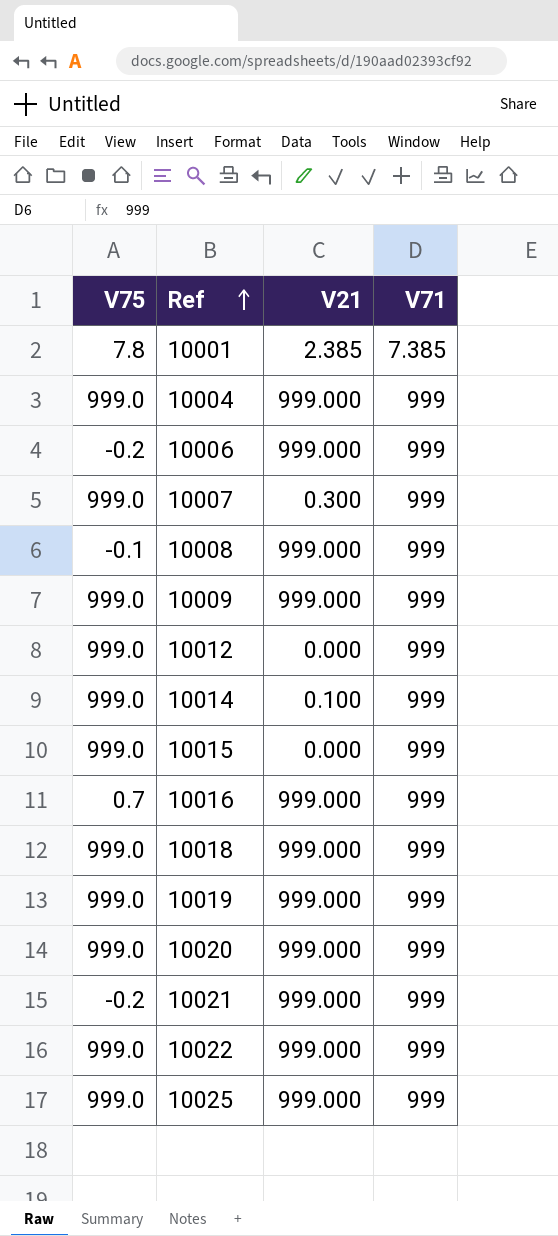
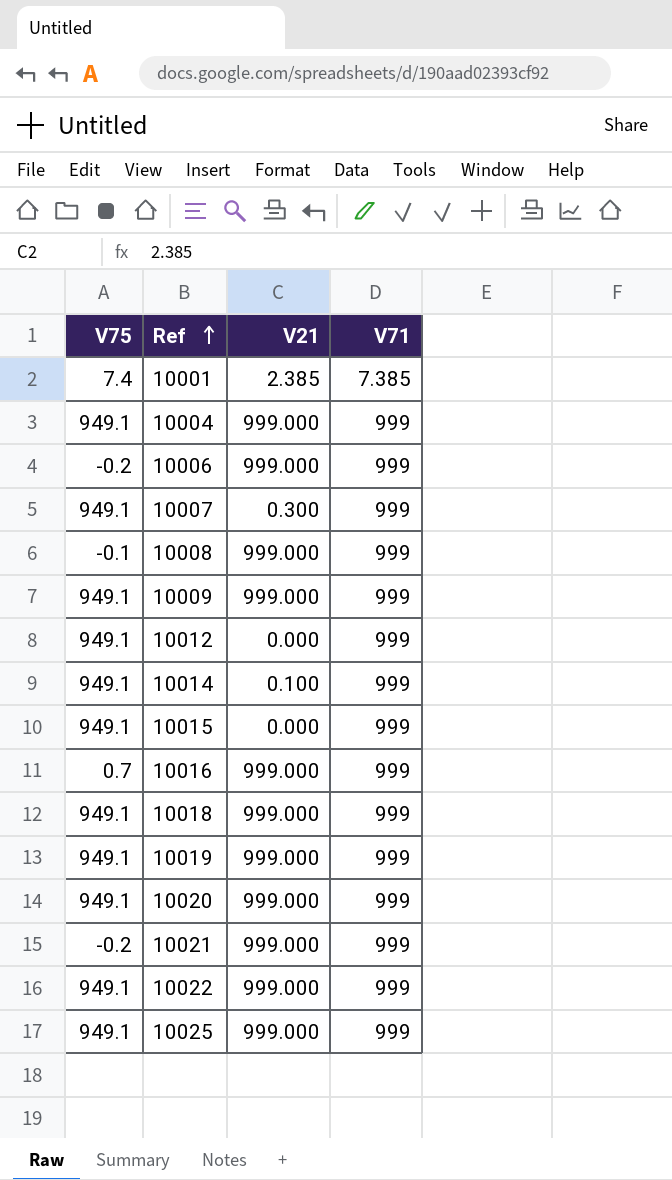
10001 | V75: 7.8 -> 7.4
10004 | V75: 999.0 -> 949.1
10007 | V75: 999.0 -> 949.1
10009 | V75: 999.0 -> 949.1
10012 | V75: 999.0 -> 949.1
10014 | V75: 999.0 -> 949.1
10015 | V75: 999.0 -> 949.1
10018 | V75: 999.0 -> 949.1
10019 | V75: 999.0 -> 949.1
10020 | V75: 999.0 -> 949.1
10022 | V75: 999.0 -> 949.1
10025 | V75: 999.0 -> 949.1

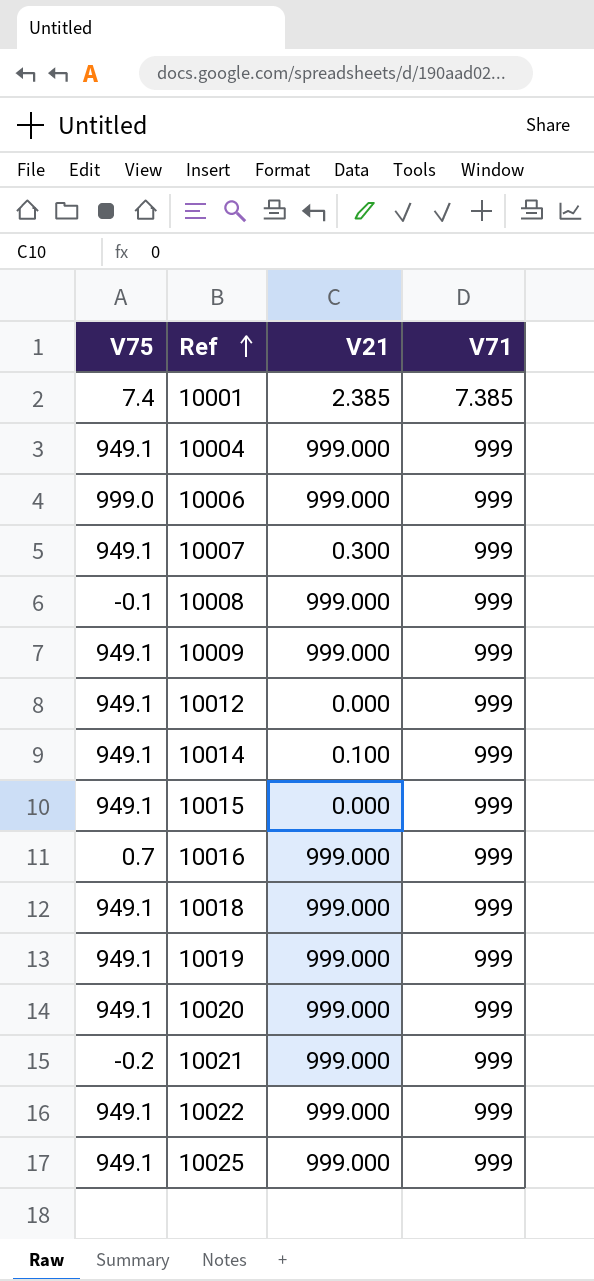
10006 | V75: -0.2 -> 999.0

